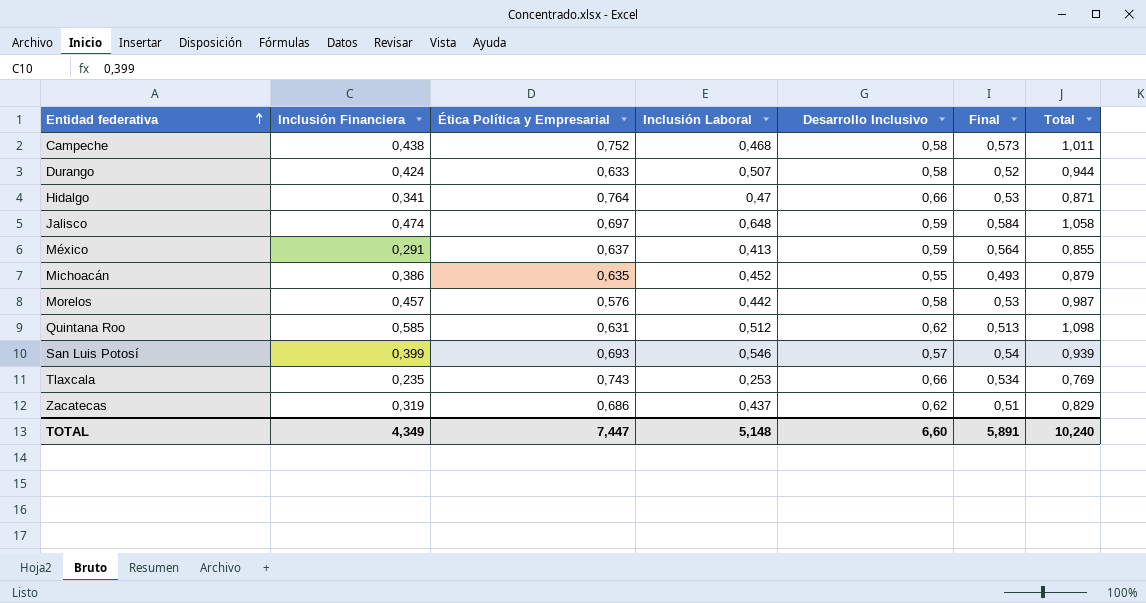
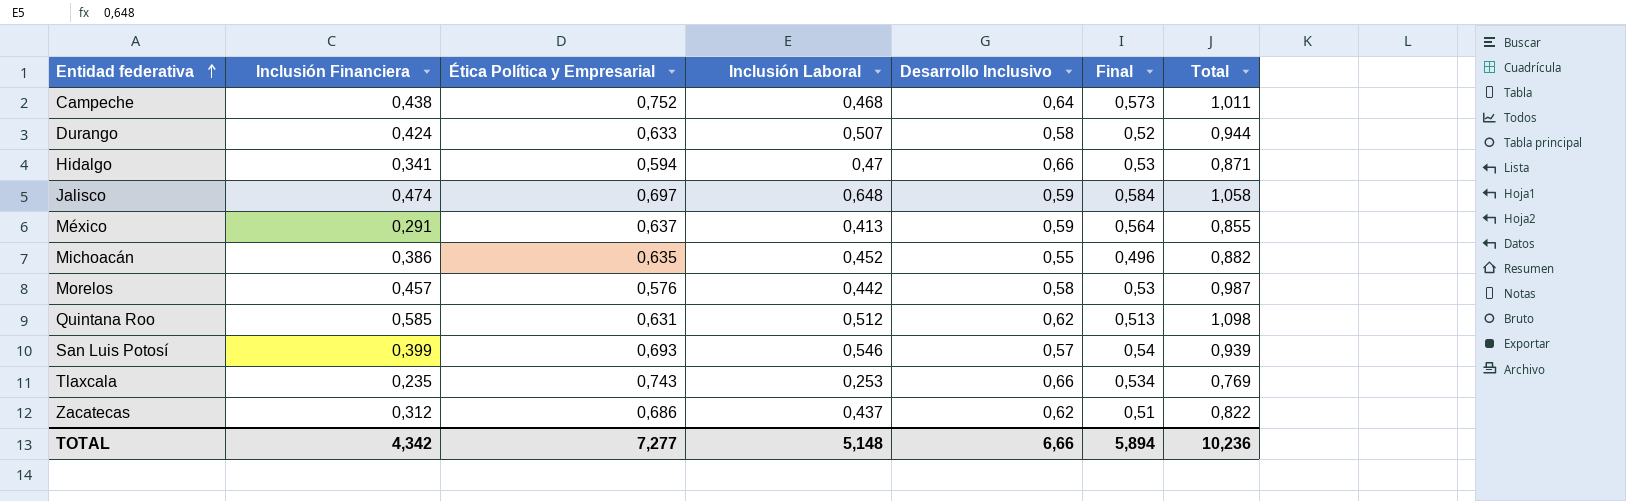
Campeche | Desarrollo Inclusivo: 0,58 -> 0,64
Hidalgo | Ética Política y Empresarial: 0,764 -> 0,594
Michoacán | Final: 0,493 -> 0,496
Michoacán | Total: 0,879 -> 0,882
Zacatecas | Inclusión Financiera: 0,319 -> 0,312
Zacatecas | Total: 0,829 -> 0,822
TOTAL | Inclusión Financiera: 4,349 -> 4,342
TOTAL | Ética Política y Empresarial: 7,447 -> 7,277
TOTAL | Desarrollo Inclusivo: 6,60 -> 6,66
TOTAL | Final: 5,891 -> 5,894
TOTAL | Total: 10,240 -> 10,236

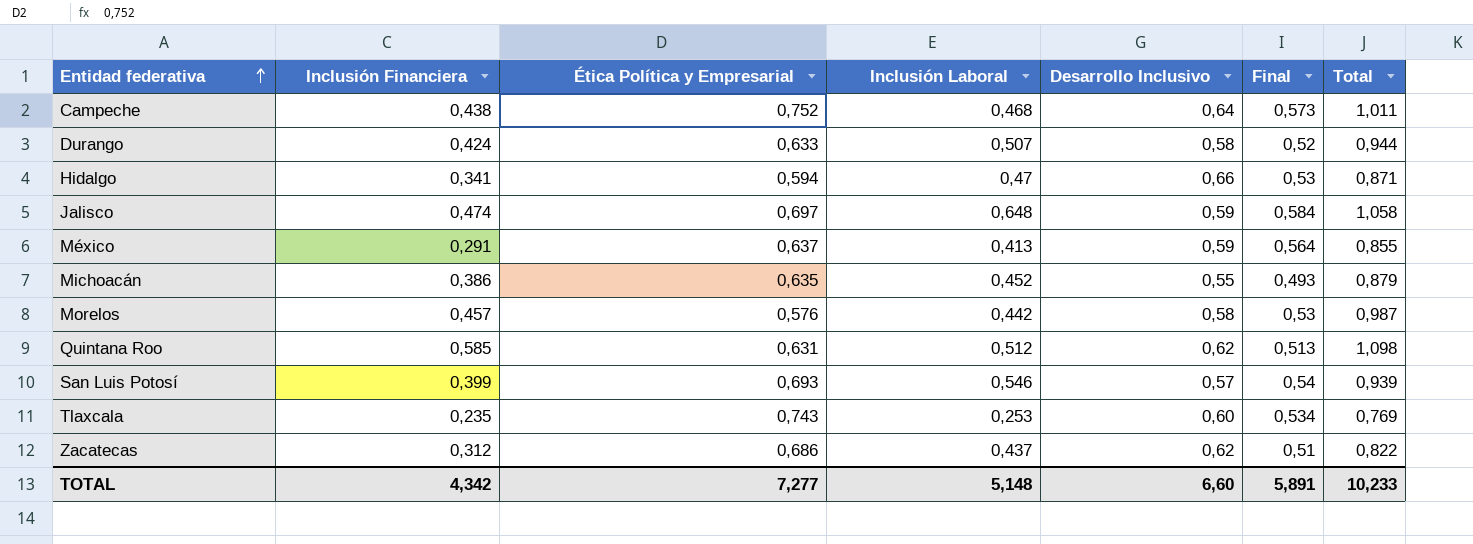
Michoacán | Final: 0,496 -> 0,493
Michoacán | Total: 0,882 -> 0,879
Tlaxcala | Desarrollo Inclusivo: 0,66 -> 0,60
TOTAL | Desarrollo Inclusivo: 6,66 -> 6,60
TOTAL | Final: 5,894 -> 5,891
TOTAL | Total: 10,236 -> 10,233

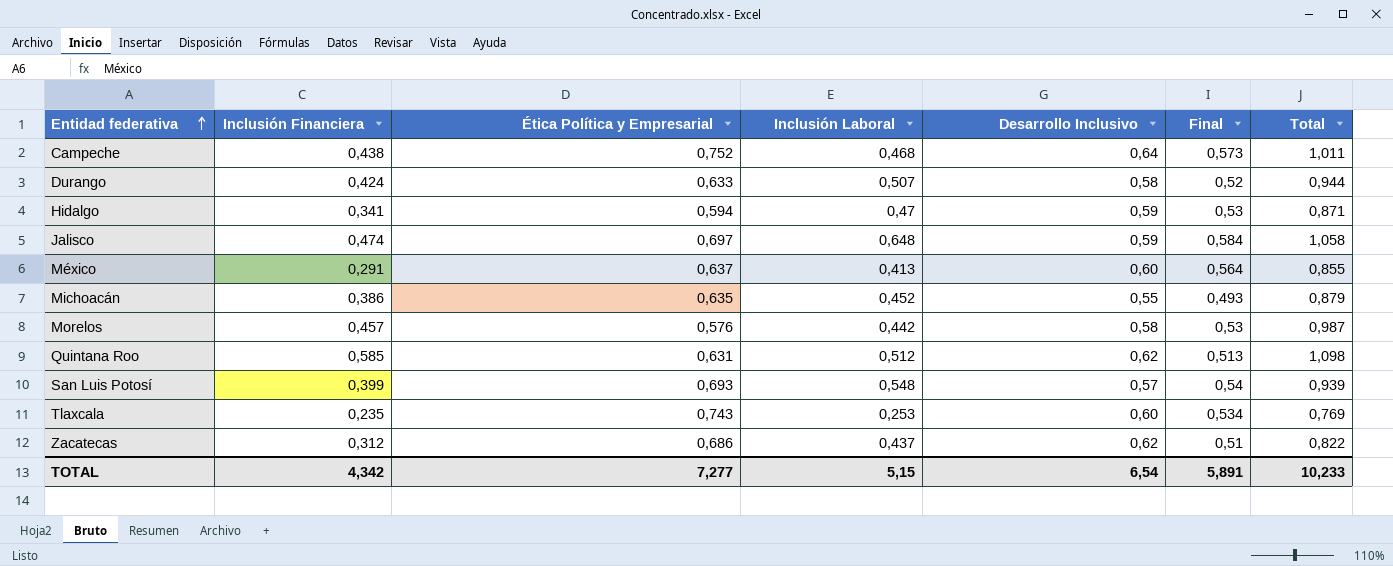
Hidalgo | Desarrollo Inclusivo: 0,66 -> 0,59
México | Desarrollo Inclusivo: 0,59 -> 0,60
San Luis Potosí | Inclusión Laboral: 0,546 -> 0,548
TOTAL | Inclusión Laboral: 5,148 -> 5,15
TOTAL | Desarrollo Inclusivo: 6,60 -> 6,54

